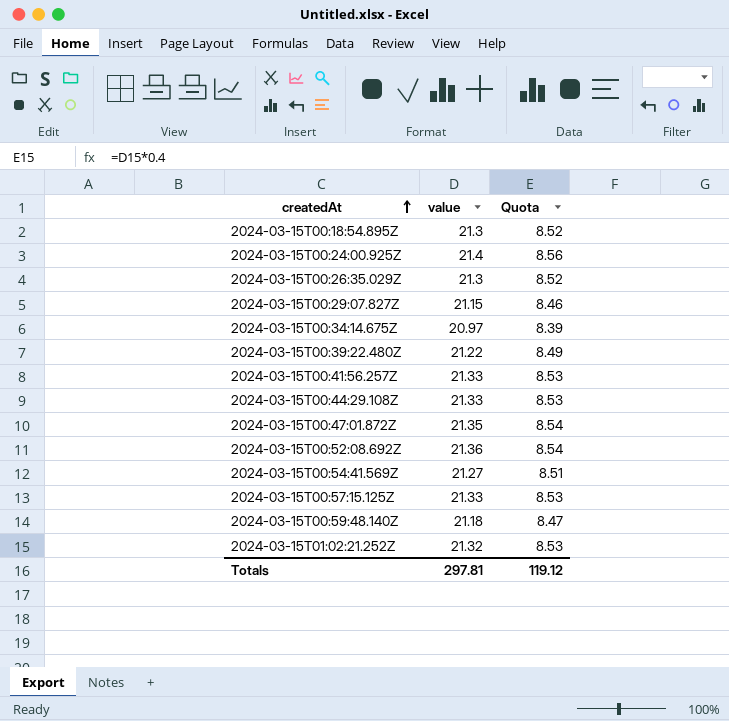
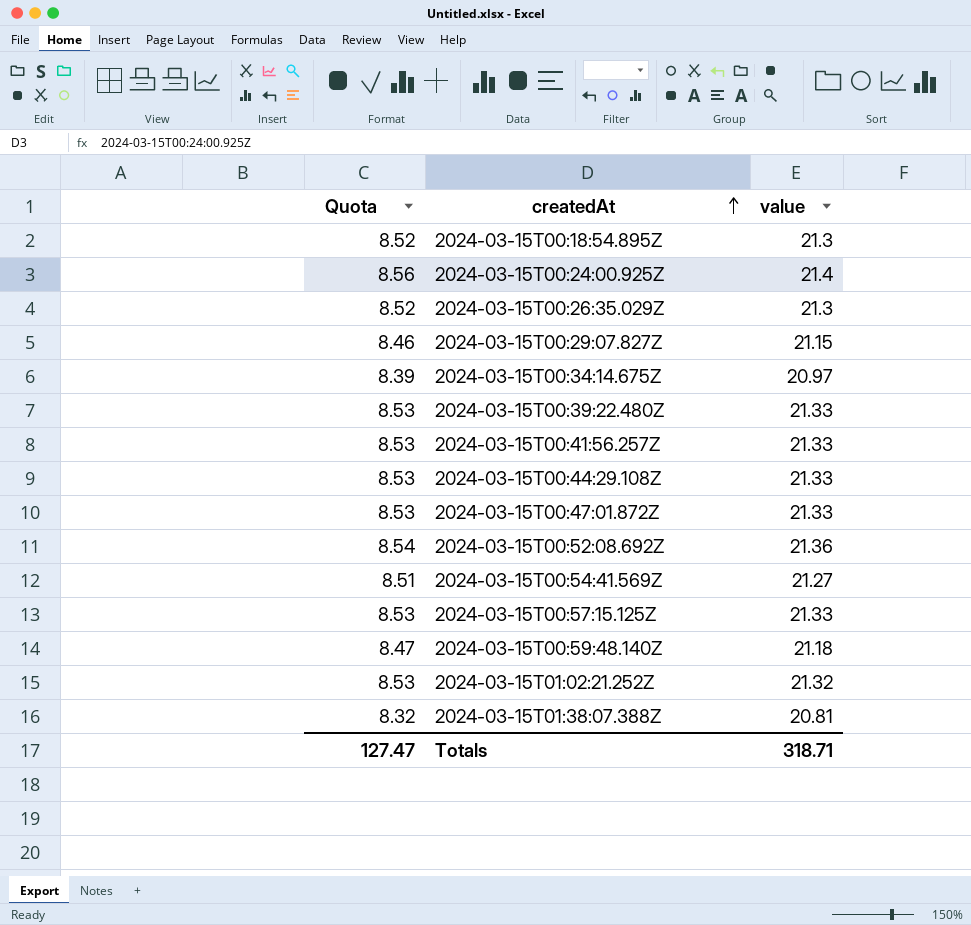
column Quota | position: 3 -> 1
2024-03-15T00:39:22.480Z | Quota: 8.49 -> 8.53
2024-03-15T00:39:22.480Z | value: 21.22 -> 21.33
2024-03-15T00:47:01.872Z | Quota: 8.54 -> 8.53
2024-03-15T00:47:01.872Z | value: 21.35 -> 21.33
row 2024-03-15T01:38:07.388Z: none -> 8.32 | 20.81
Totals | Quota: 119.12 -> 127.47
Totals | value: 297.81 -> 318.71

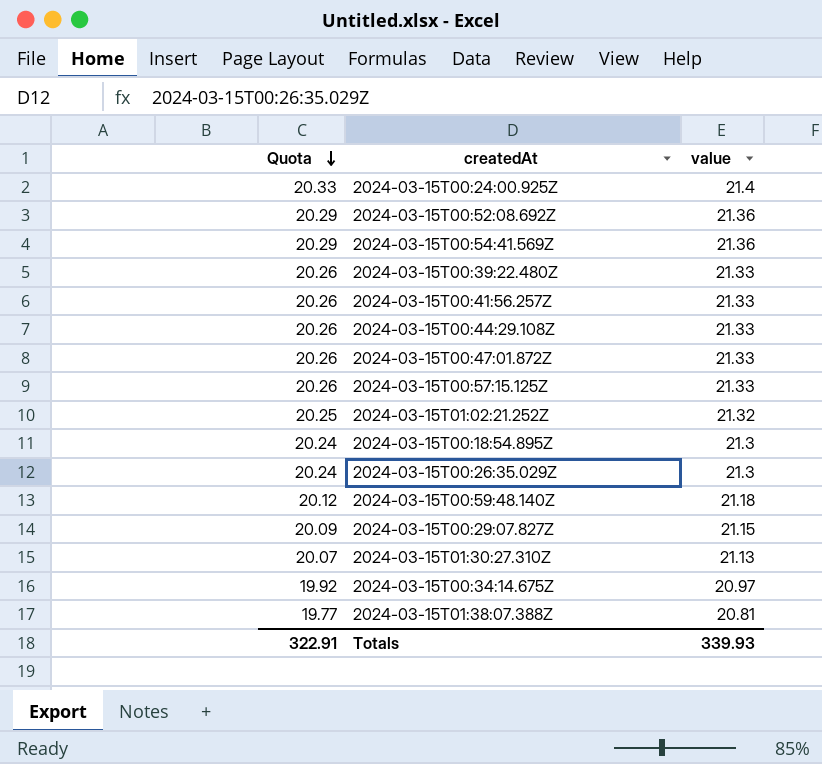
row order: createdAt ascending -> Quota descending
column Quota | formula: [value] * 0.4 -> [value] * 0.95
2024-03-15T00:54:41.569Z | value: 21.27 -> 21.36
row 2024-03-15T01:30:27.310Z: none -> 20.07 | 21.13
Totals | Quota: 127.47 -> 322.91
Totals | value: 318.71 -> 339.93

